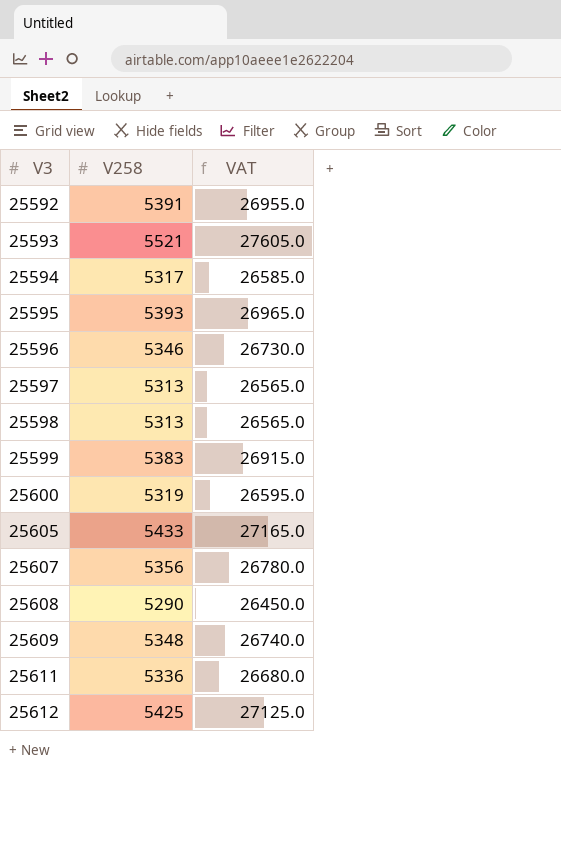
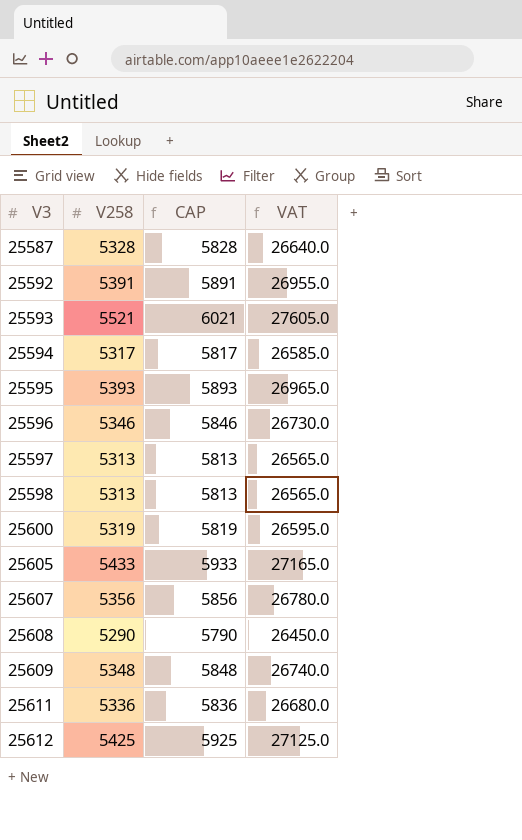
column CAP | formula: none -> [V258] + 500
row 25599: 5383 | 26915.0 -> none
row 25587: none -> 5328 | 5828 | 26640.0

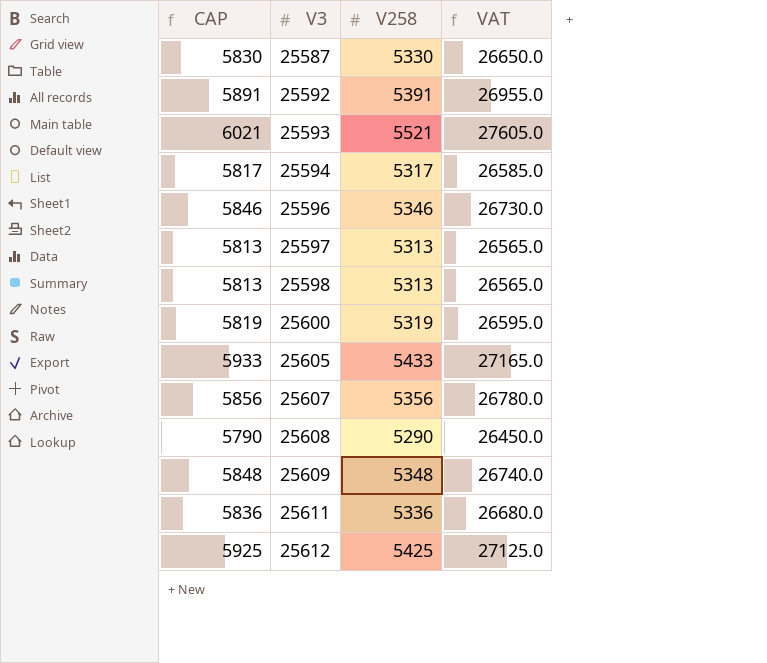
column CAP | position: 3 -> 1
row 25595: 5393 | 5893 | 26965.0 -> none
25587 | CAP: 5828 -> 5830
25587 | V258: 5328 -> 5330
25587 | VAT: 26640.0 -> 26650.0

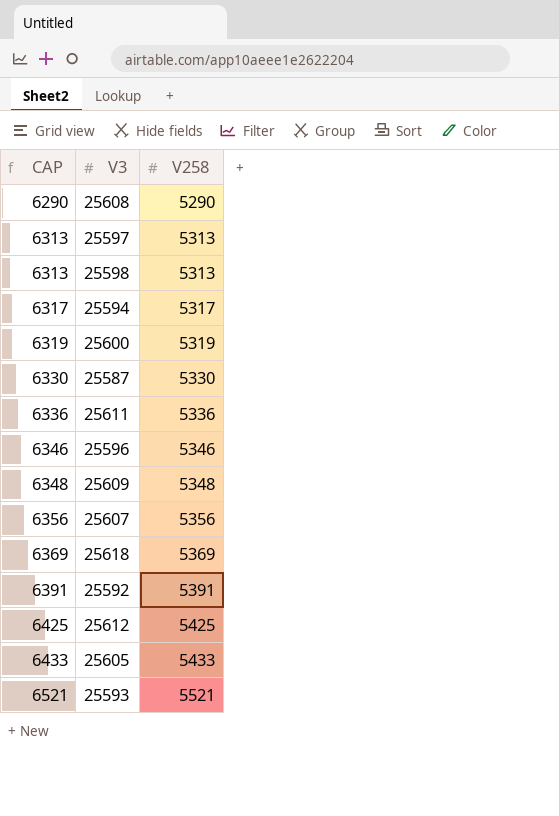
row order: V3 ascending -> CAP ascending
column VAT | formula: [V258] * 5 -> none
column CAP | formula: [V258] + 500 -> [V258] + 1000
row 25618: none -> 6369 | 5369

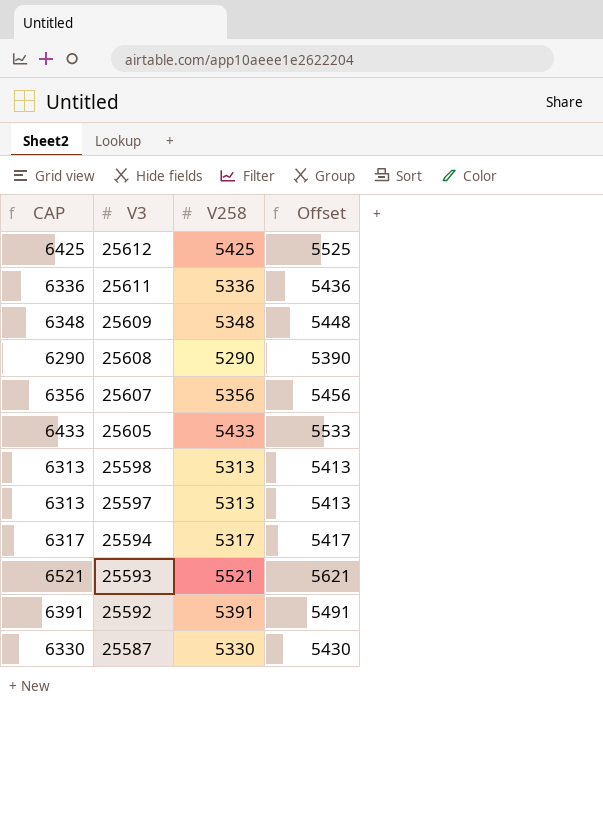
row order: CAP ascending -> V3 descending
column Offset | formula: none -> [V258] + 100
row 25600: 6319 | 5319 -> none
row 25596: 6346 | 5346 -> none
row 25618: 6369 | 5369 -> none

